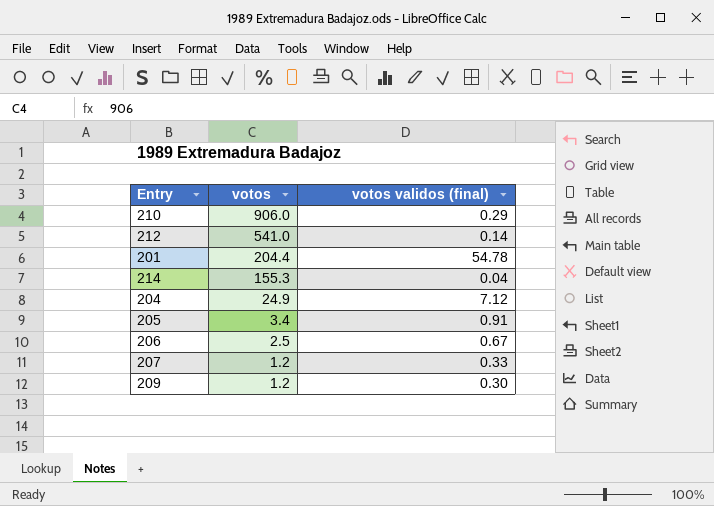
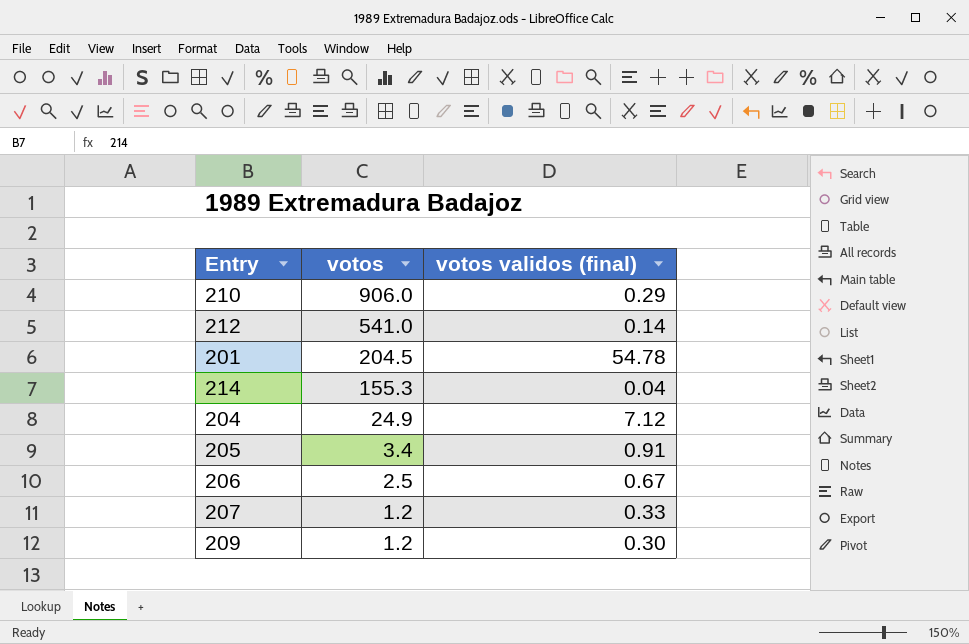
201 | votos: 204.4 -> 204.5

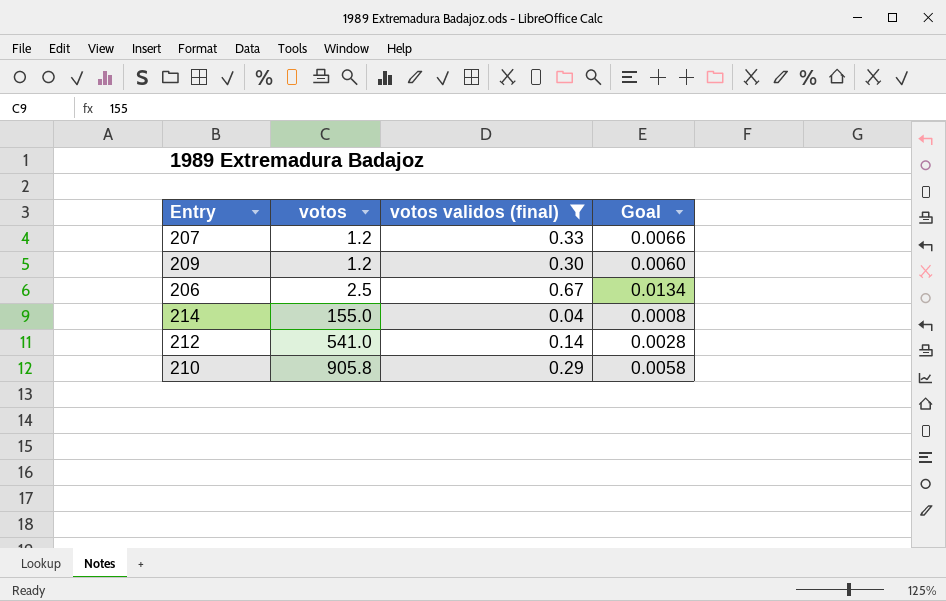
filter: none -> votos validos (final) <= 0.67
row order: votos descending -> votos ascending
column Goal | formula: none -> [votos validos (final)] * 0.02
214 | votos: 155.3 -> 155.0
210 | votos: 906.0 -> 905.8

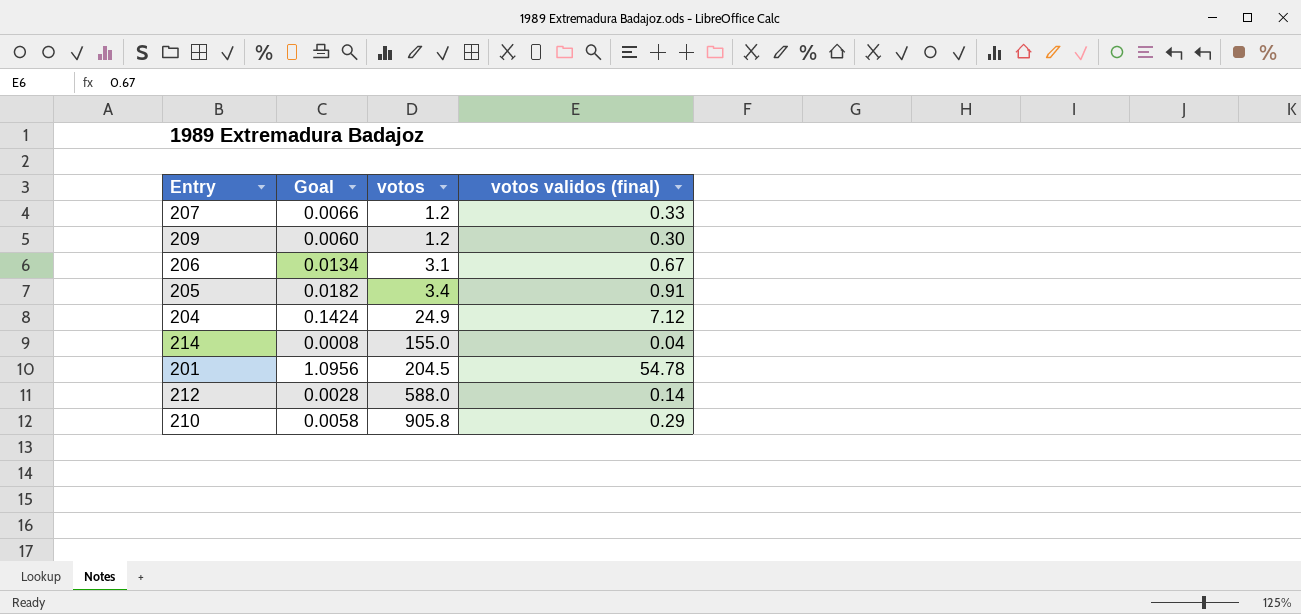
filter: votos validos (final) <= 0.67 -> none
column Goal | position: 4 -> 2
206 | votos: 2.5 -> 3.1
212 | votos: 541.0 -> 588.0

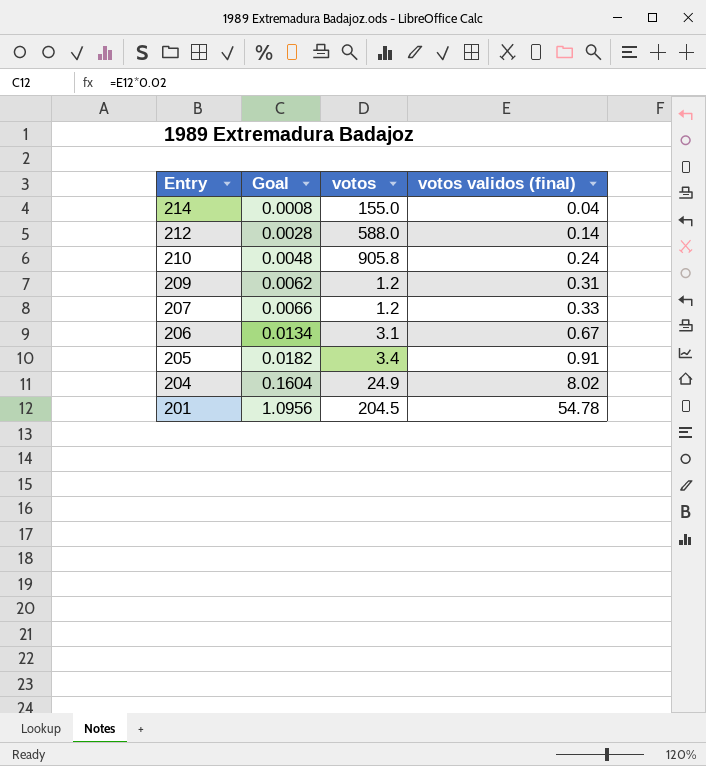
row order: votos ascending -> Entry descending
210 | Goal: 0.0058 -> 0.0048
210 | votos validos (final): 0.29 -> 0.24
209 | Goal: 0.0060 -> 0.0062
209 | votos validos (final): 0.30 -> 0.31
204 | Goal: 0.1424 -> 0.1604
204 | votos validos (final): 7.12 -> 8.02

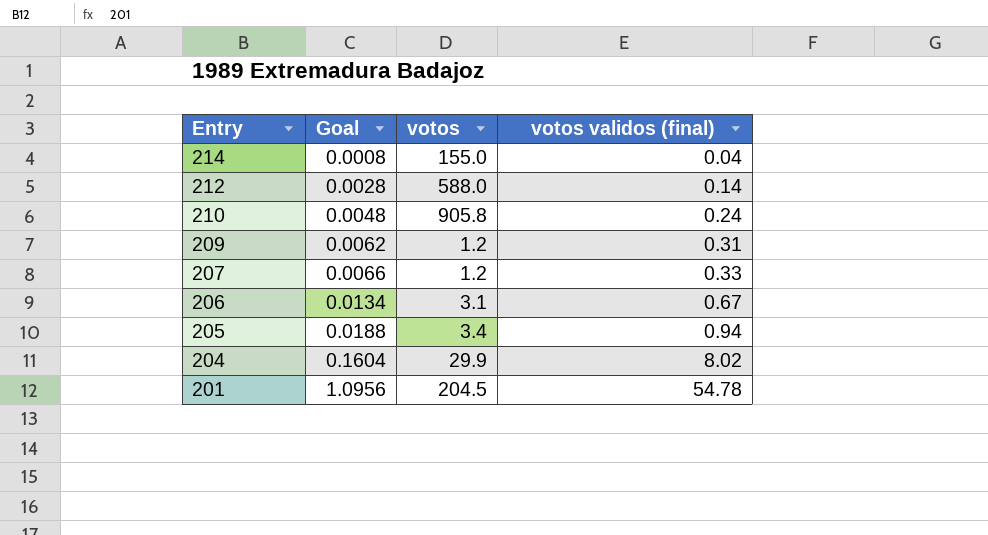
205 | Goal: 0.0182 -> 0.0188
205 | votos validos (final): 0.91 -> 0.94
204 | votos: 24.9 -> 29.9

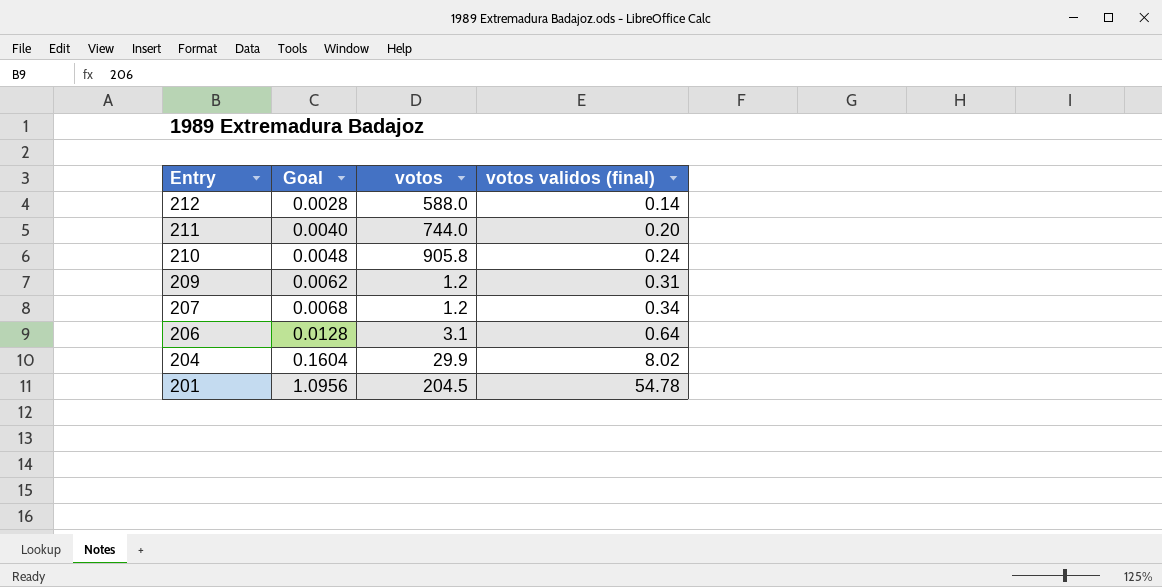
row 214: 0.0008 | 155.0 | 0.04 -> none
row 205: 0.0188 | 3.4 | 0.94 -> none
row 211: none -> 0.0040 | 744.0 | 0.20
207 | Goal: 0.0066 -> 0.0068
207 | votos validos (final): 0.33 -> 0.34
206 | Goal: 0.0134 -> 0.0128
206 | votos validos (final): 0.67 -> 0.64

